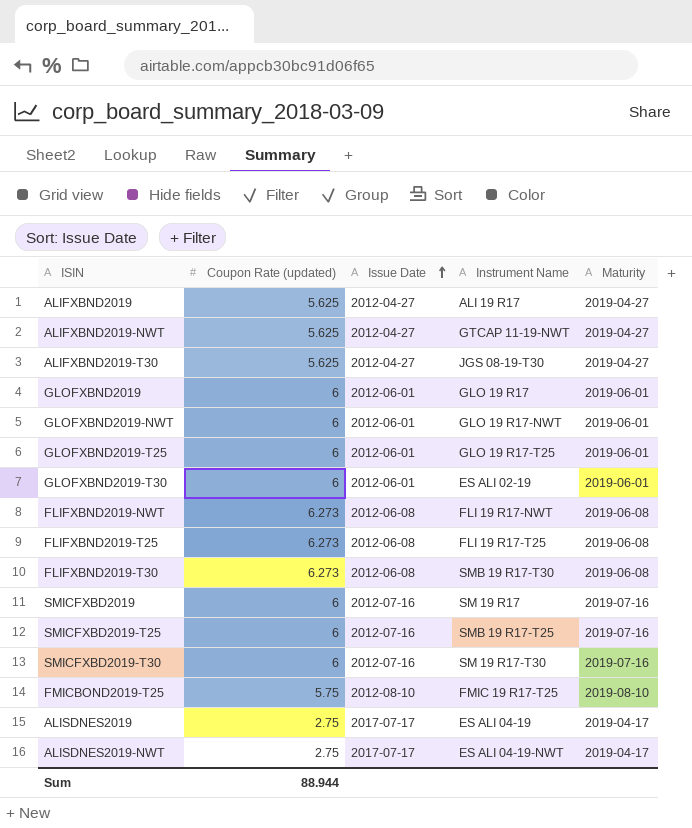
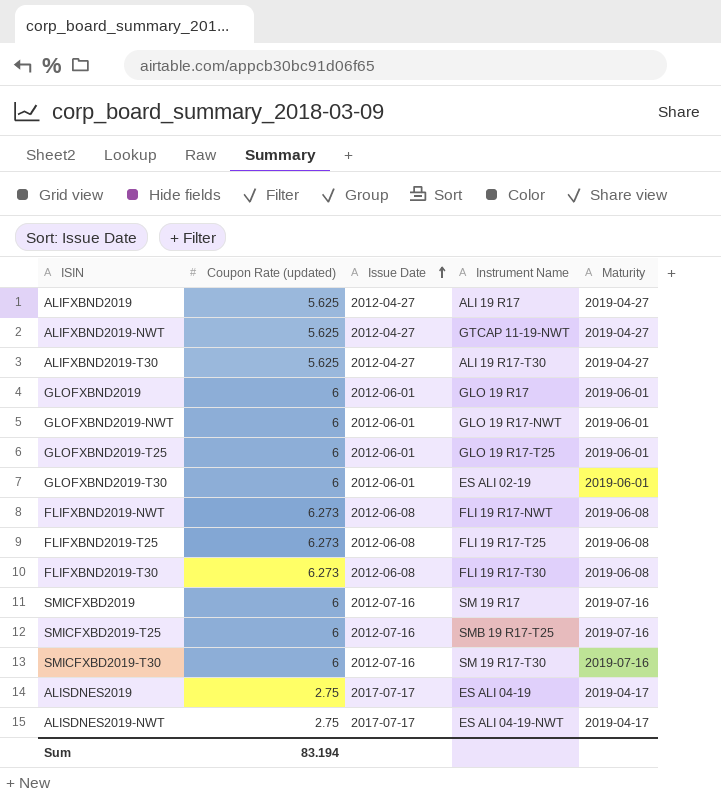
row FMICBOND2019-T25: 5.75 | 2012-08-10 | FMIC 19 R17-T25 | 2019-08-10 -> none
ALIFXBND2019-T30 | Instrument Name: JGS 08-19-T30 -> ALI 19 R17-T30
FLIFXBND2019-T30 | Instrument Name: SMB 19 R17-T30 -> FLI 19 R17-T30
Sum | Coupon Rate (updated): 88.944 -> 83.194

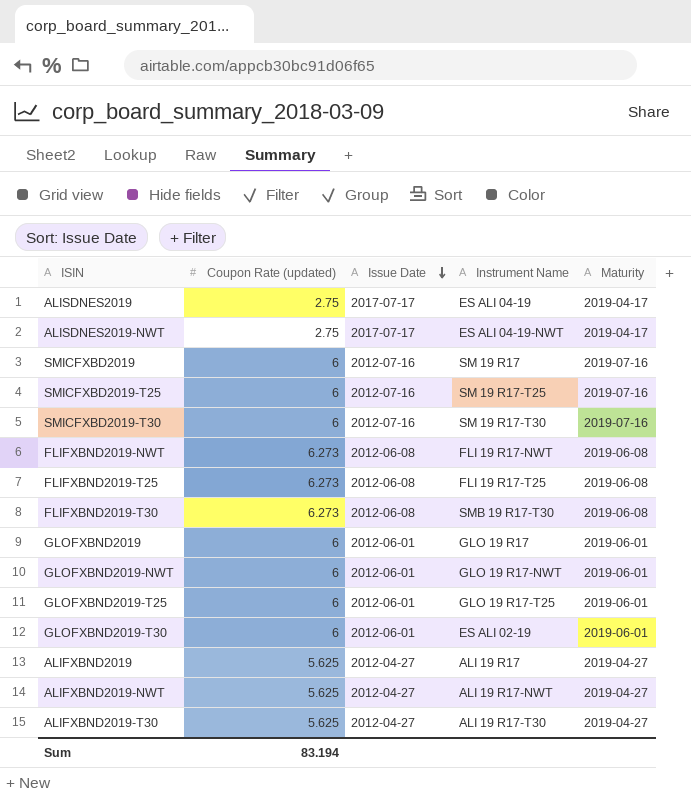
row order: Issue Date ascending -> Issue Date descending
SMICFXBD2019-T25 | Instrument Name: SMB 19 R17-T25 -> SM 19 R17-T25
FLIFXBND2019-T30 | Instrument Name: FLI 19 R17-T30 -> SMB 19 R17-T30
ALIFXBND2019-NWT | Instrument Name: GTCAP 11-19-NWT -> ALI 19 R17-NWT

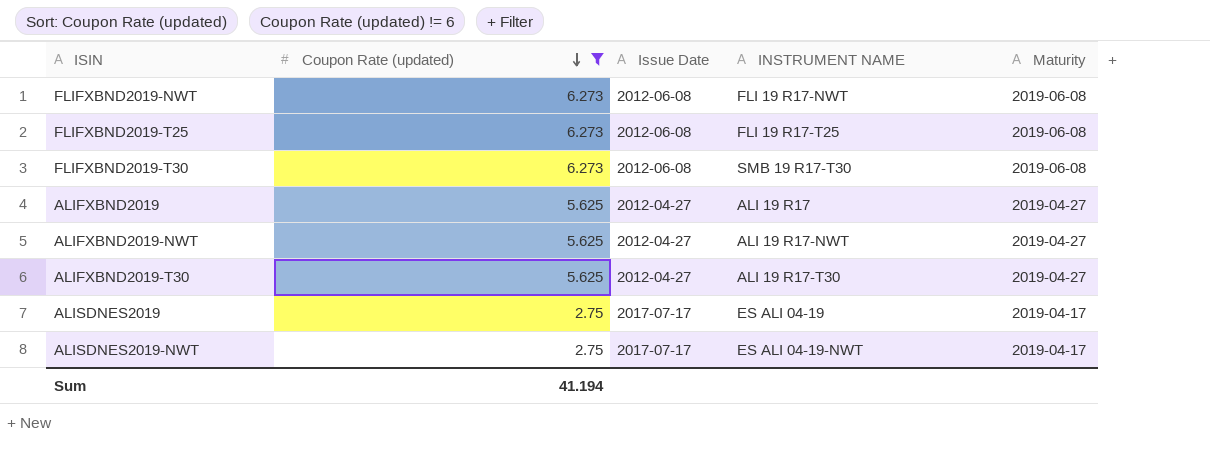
filter: none -> Coupon Rate (updated) != 6
row order: Issue Date descending -> Coupon Rate (updated) descending
column name: Instrument Name -> INSTRUMENT NAME
Sum | Coupon Rate (updated): 83.194 -> 41.194

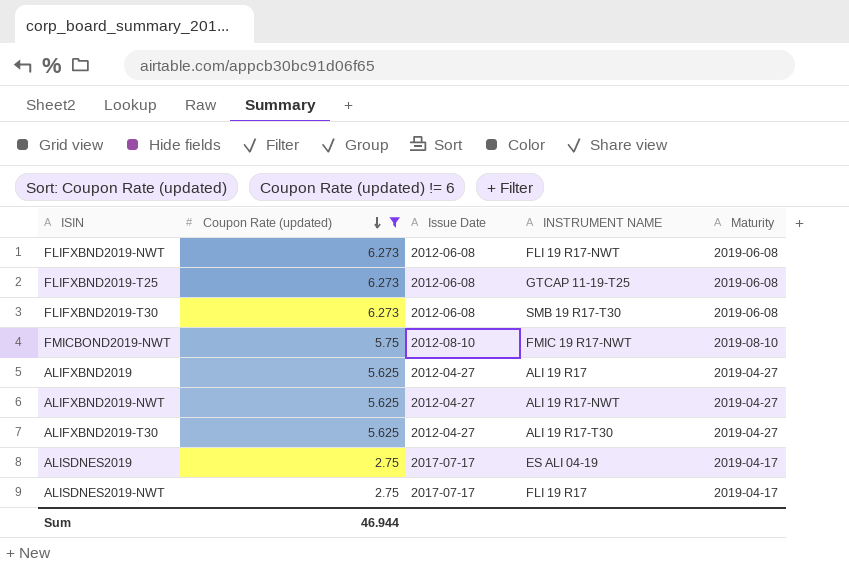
FLIFXBND2019-T25 | INSTRUMENT NAME: FLI 19 R17-T25 -> GTCAP 11-19-T25
row FMICBOND2019-NWT: none -> 5.75 | 2012-08-10 | FMIC 19 R17-NWT | 2019-08-10
ALISDNES2019-NWT | INSTRUMENT NAME: ES ALI 04-19-NWT -> FLI 19 R17
Sum | Coupon Rate (updated): 41.194 -> 46.944

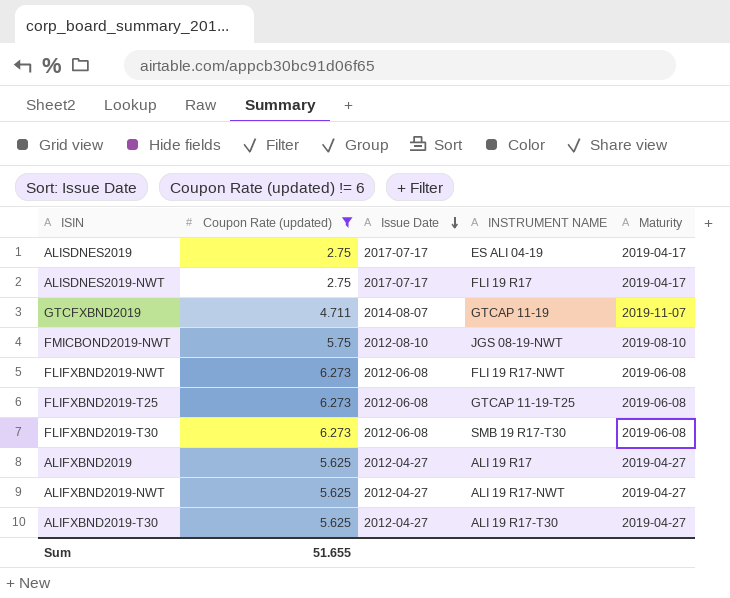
row order: Coupon Rate (updated) descending -> Issue Date descending
row GTCFXBND2019: none -> 4.711 | 2014-08-07 | GTCAP 11-19 | 2019-11-07
FMICBOND2019-NWT | INSTRUMENT NAME: FMIC 19 R17-NWT -> JGS 08-19-NWT
Sum | Coupon Rate (updated): 46.944 -> 51.655

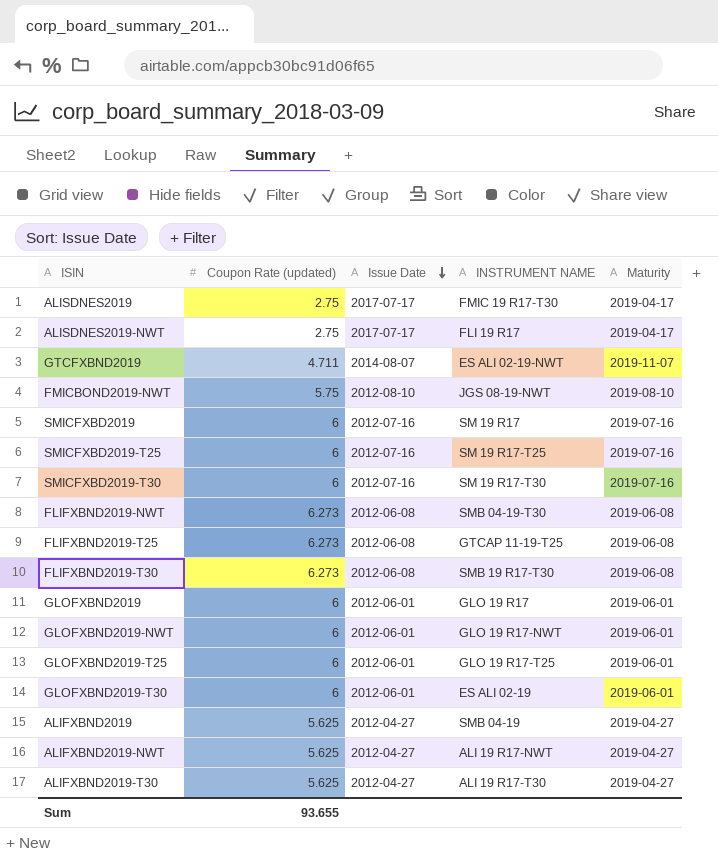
filter: Coupon Rate (updated) != 6 -> none
ALISDNES2019 | INSTRUMENT NAME: ES ALI 04-19 -> FMIC 19 R17-T30
GTCFXBND2019 | INSTRUMENT NAME: GTCAP 11-19 -> ES ALI 02-19-NWT
FLIFXBND2019-NWT | INSTRUMENT NAME: FLI 19 R17-NWT -> SMB 04-19-T30
ALIFXBND2019 | INSTRUMENT NAME: ALI 19 R17 -> SMB 04-19
Sum | Coupon Rate (updated): 51.655 -> 93.655

